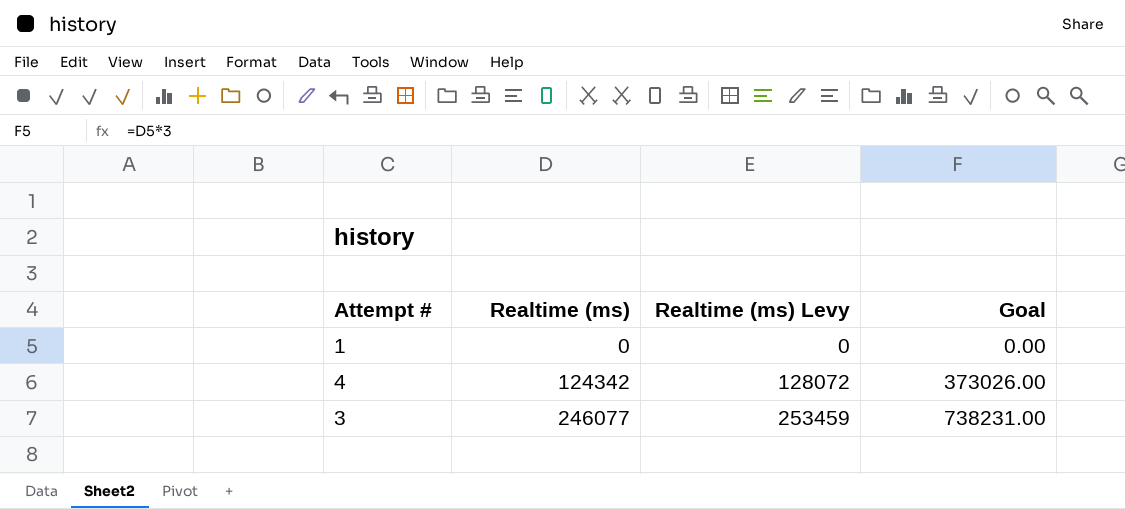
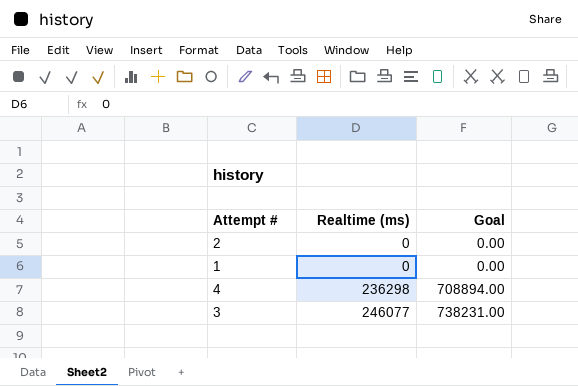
column Realtime (ms) Levy | formula: [Realtime (ms)] * 1.03 -> none
row 2: none -> 0 | 0.00
4 | Realtime (ms): 124342 -> 236298
4 | Goal: 373026.00 -> 708894.00

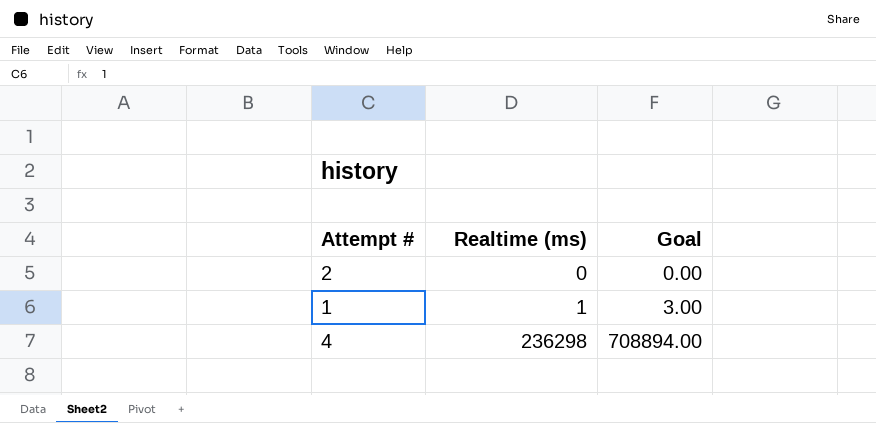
row 3: 246077 | 738231.00 -> none
1 | Realtime (ms): 0 -> 1
1 | Goal: 0.00 -> 3.00

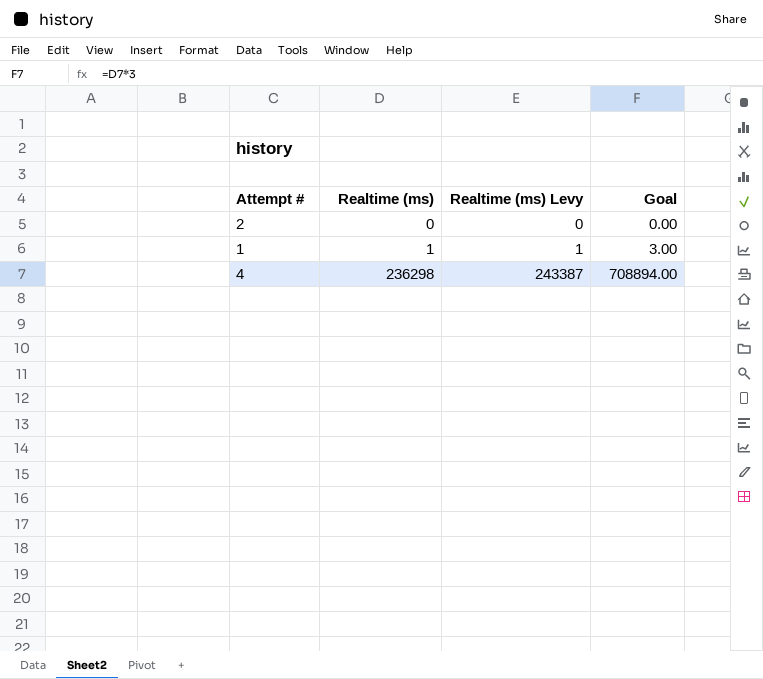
column Realtime (ms) Levy | formula: none -> [Realtime (ms)] * 1.03

